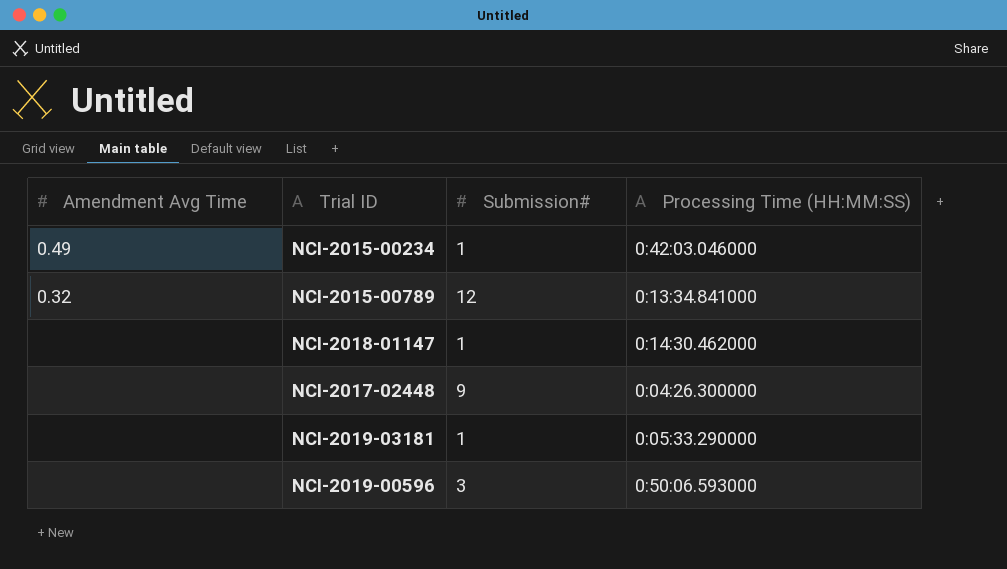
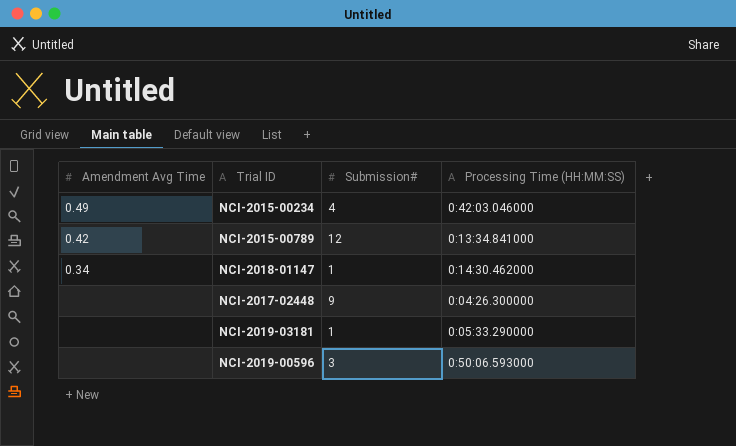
NCI-2015-00234 | Submission#: 1 -> 4
NCI-2015-00789 | Amendment Avg Time: 0.32 -> 0.42
NCI-2018-01147 | Amendment Avg Time: none -> 0.34

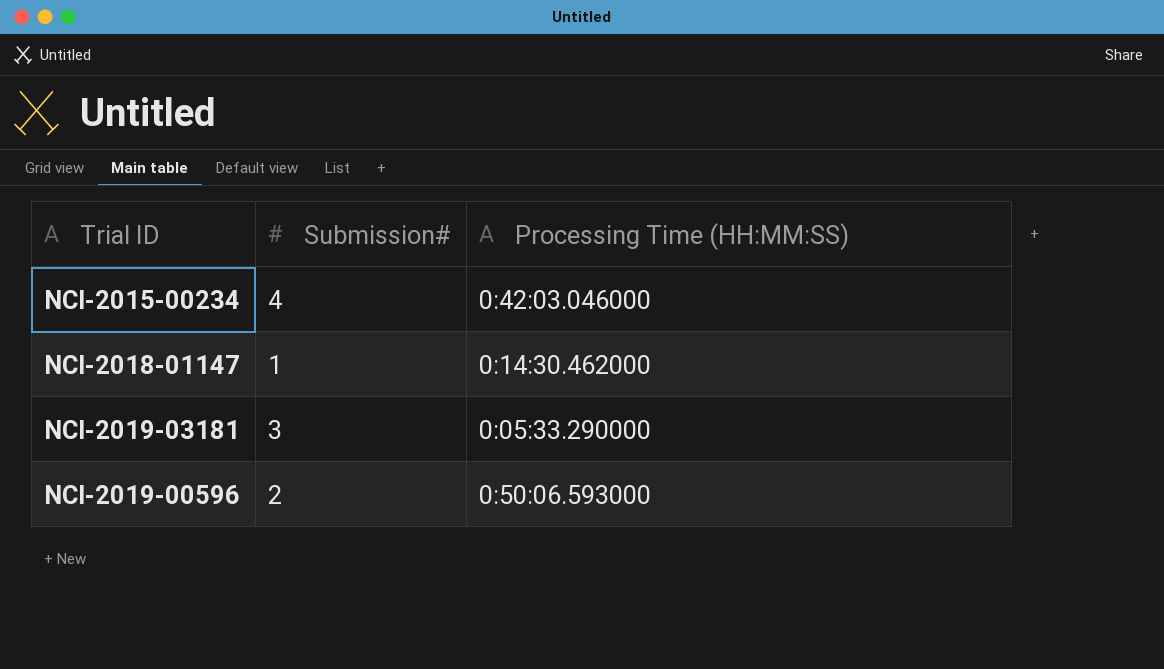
column Amendment Avg Time | position: 1 -> none
row NCI-2015-00789: 0.42 | 12 | 0:13:34.841000 -> none
row NCI-2017-02448: none | 9 | 0:04:26.300000 -> none
NCI-2019-03181 | Submission#: 1 -> 3
NCI-2019-00596 | Submission#: 3 -> 2

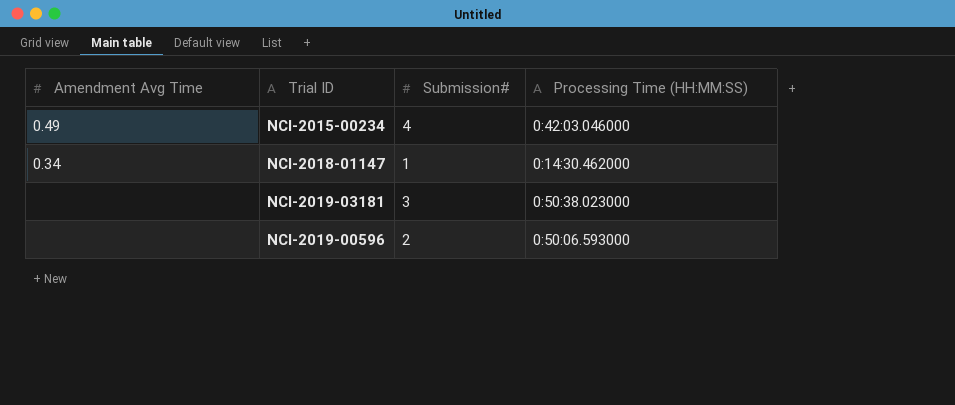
column Amendment Avg Time | position: none -> 1
NCI-2019-03181 | Processing Time (HH:MM:SS): 0:05:33.290000 -> 0:50:38.023000

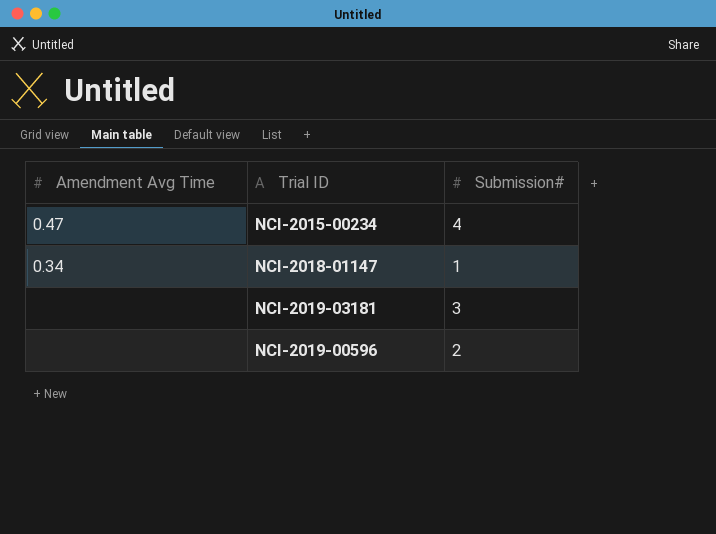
column Processing Time (HH:MM:SS) | position: 4 -> none
NCI-2015-00234 | Amendment Avg Time: 0.49 -> 0.47

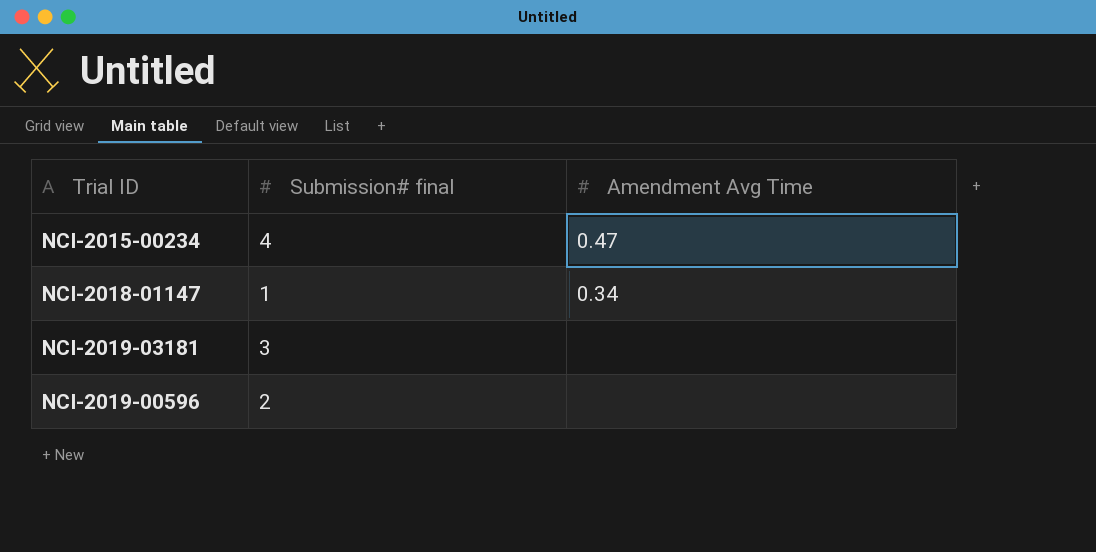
column name: Submission# -> Submission# final
column Amendment Avg Time | position: 1 -> 3

